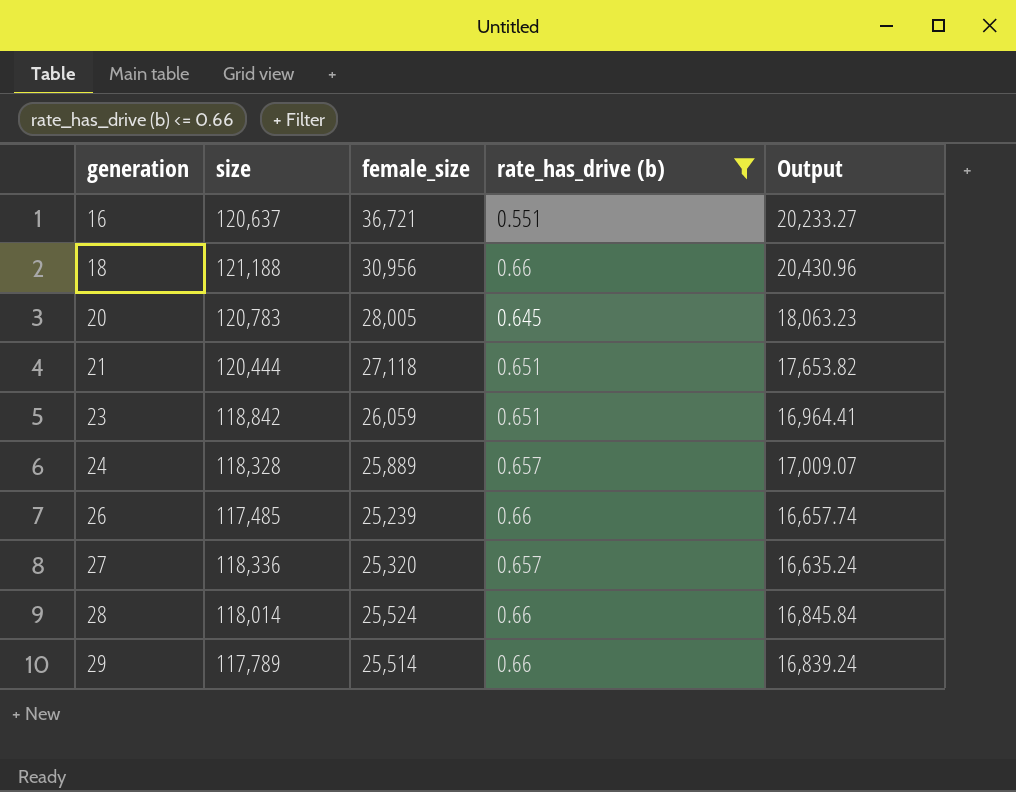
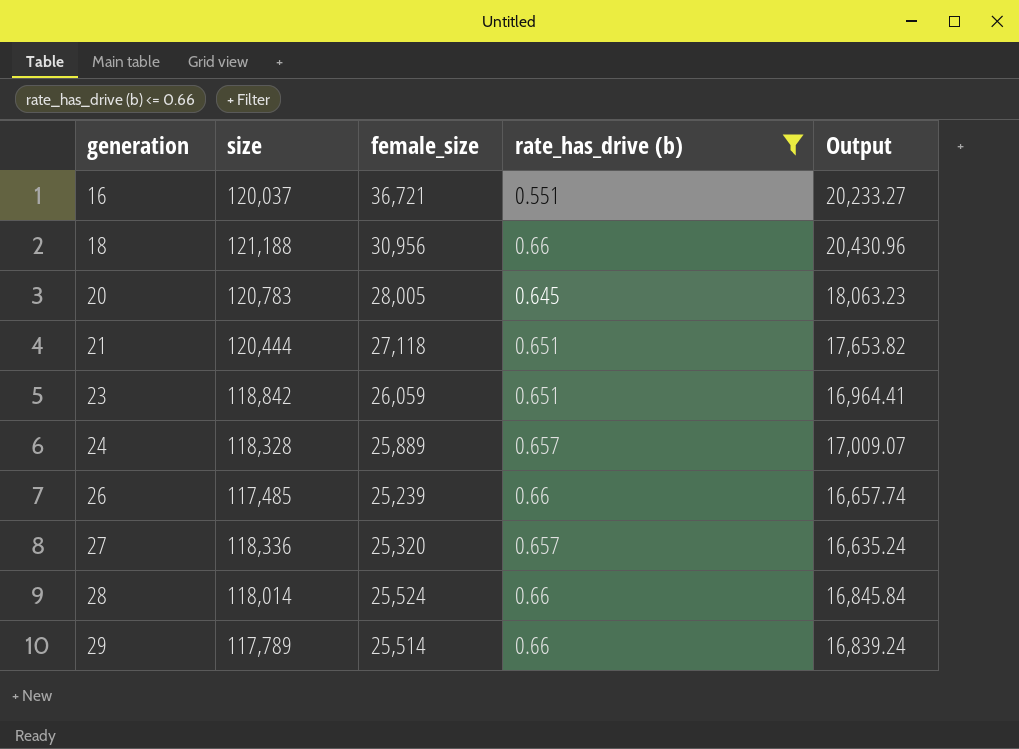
16 | size: 120,637 -> 120,037

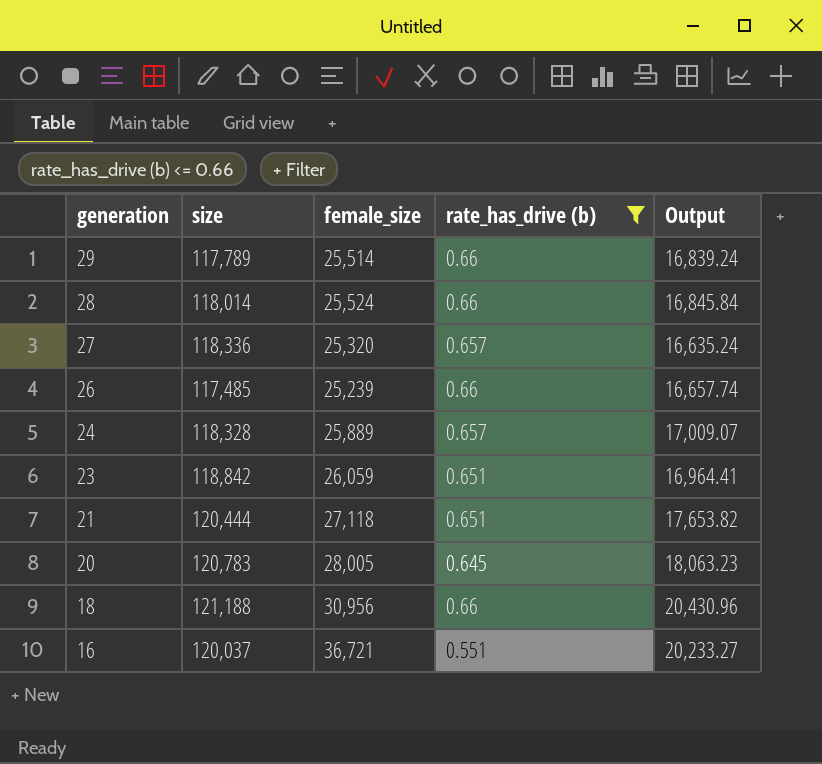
row order: generation ascending -> generation descending

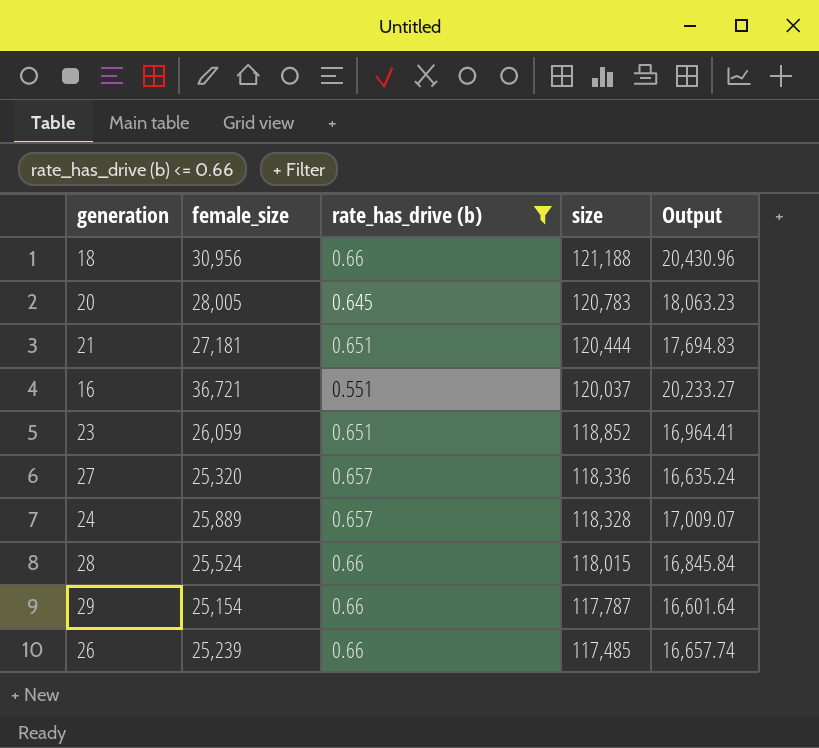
row order: generation descending -> size descending
column size | position: 2 -> 4
21 | female_size: 27,118 -> 27,181
21 | Output: 17,653.82 -> 17,694.83
23 | size: 118,842 -> 118,852
28 | size: 118,014 -> 118,015
29 | female_size: 25,514 -> 25,154
29 | size: 117,789 -> 117,787
29 | Output: 16,839.24 -> 16,601.64

